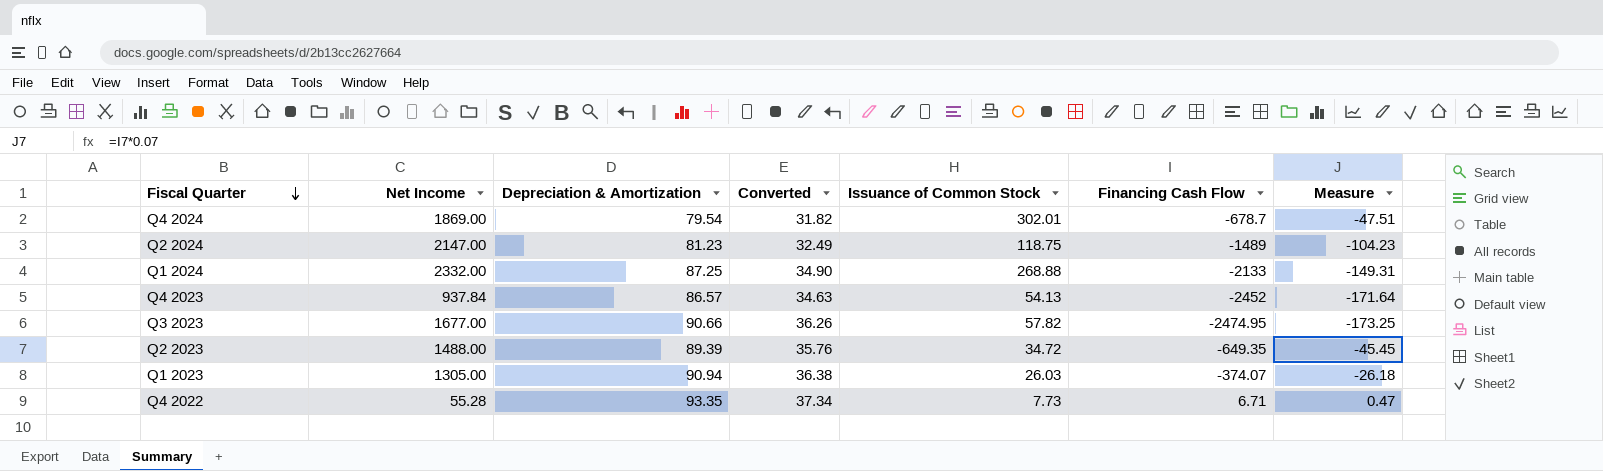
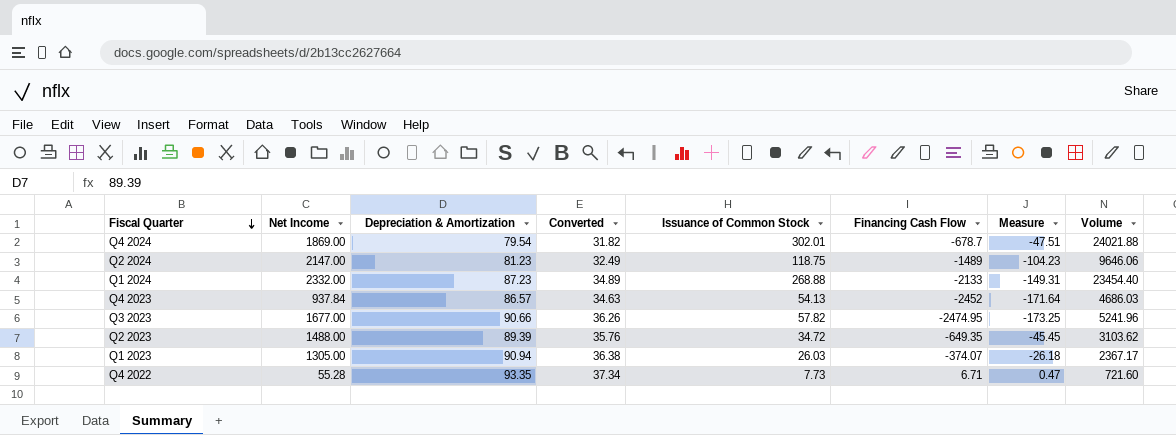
column Volume | formula: none -> [Depreciation & Amortization] * [Issuance of Common Stock]
Q1 2024 | Depreciation & Amortization: 87.25 -> 87.23
Q1 2024 | Converted: 34.90 -> 34.89

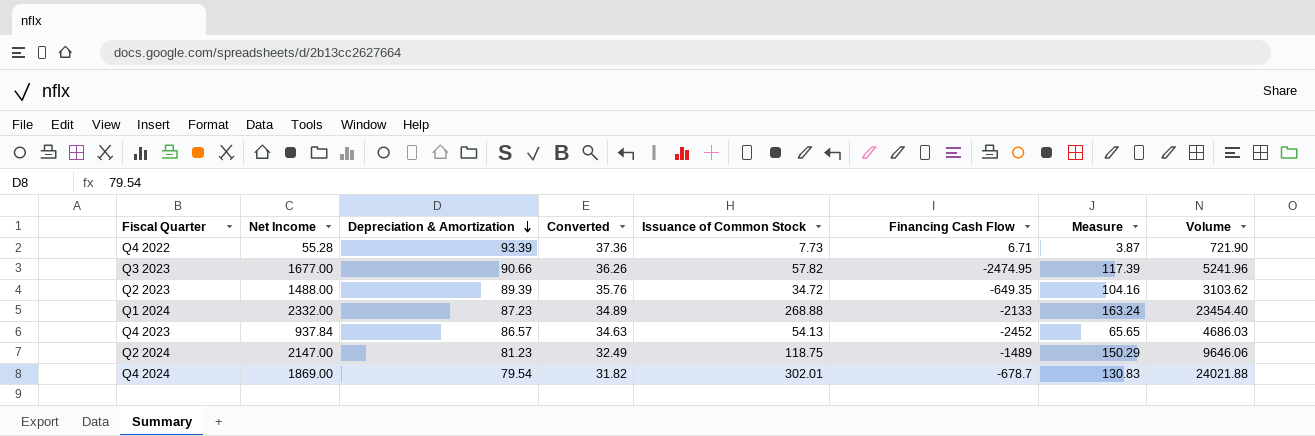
row order: Fiscal Quarter descending -> Depreciation & Amortization descending
column Measure | formula: [Financing Cash Flow] * 0.07 -> [Net Income] * 0.07
row Q1 2023: 1305.00 | 90.94 | 36.38 | 26.03 | -374.07 | -26.18 | 2367.17 -> none
Q4 2022 | Depreciation & Amortization: 93.35 -> 93.39
Q4 2022 | Converted: 37.34 -> 37.36
Q4 2022 | Volume: 721.60 -> 721.90

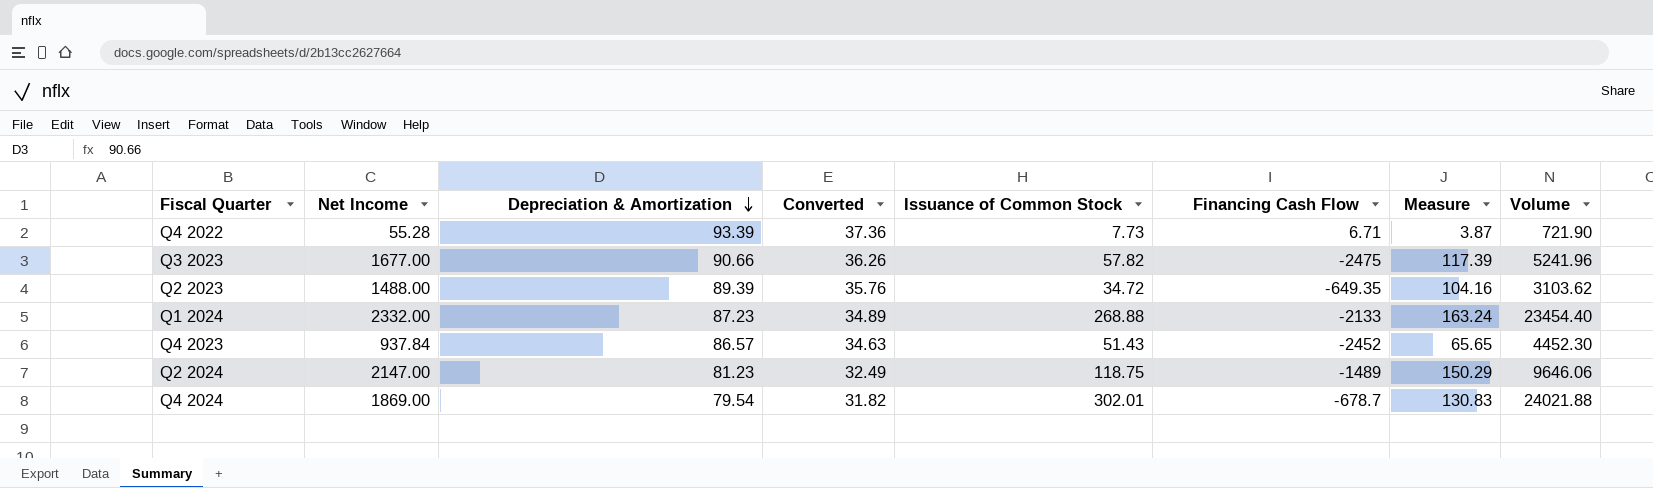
Q3 2023 | Financing Cash Flow: -2474.95 -> -2475
Q4 2023 | Issuance of Common Stock: 54.13 -> 51.43
Q4 2023 | Volume: 4686.03 -> 4452.30

